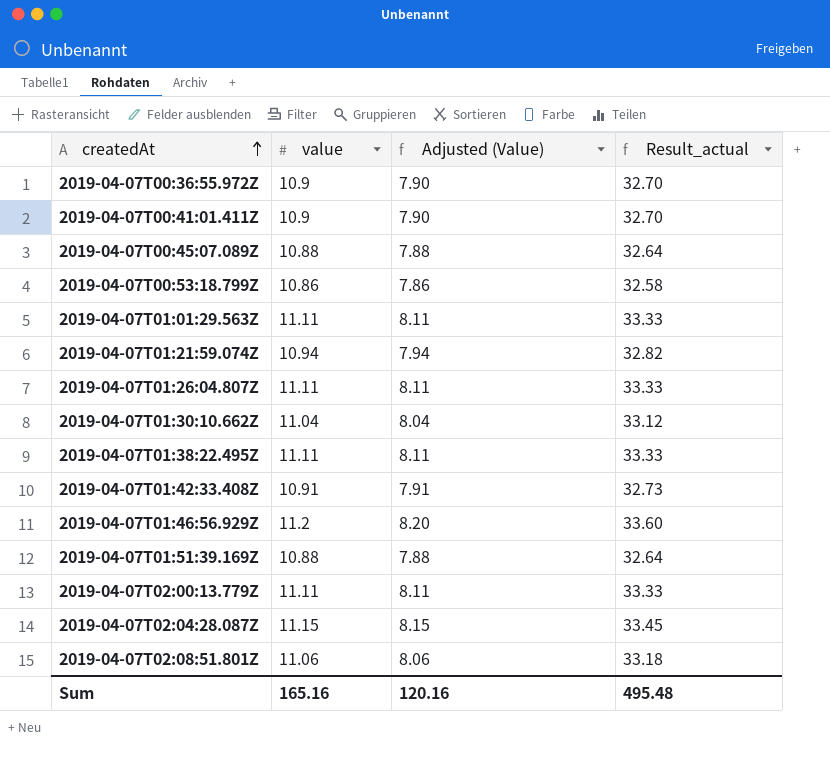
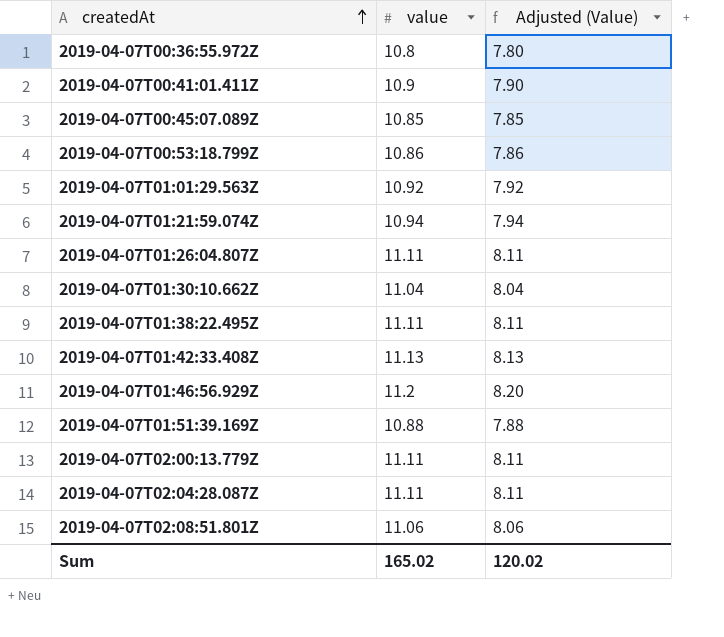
column Result_actual | formula: [value] * 3 -> none
2019-04-07T00:36:55.972Z | value: 10.9 -> 10.8
2019-04-07T00:36:55.972Z | Adjusted (Value): 7.90 -> 7.80
2019-04-07T00:45:07.089Z | value: 10.88 -> 10.85
2019-04-07T00:45:07.089Z | Adjusted (Value): 7.88 -> 7.85
2019-04-07T01:01:29.563Z | value: 11.11 -> 10.92
2019-04-07T01:01:29.563Z | Adjusted (Value): 8.11 -> 7.92
2019-04-07T01:42:33.408Z | value: 10.91 -> 11.13
2019-04-07T01:42:33.408Z | Adjusted (Value): 7.91 -> 8.13
2019-04-07T02:04:28.087Z | value: 11.15 -> 11.11
2019-04-07T02:04:28.087Z | Adjusted (Value): 8.15 -> 8.11
Sum | value: 165.16 -> 165.02
Sum | Adjusted (Value): 120.16 -> 120.02

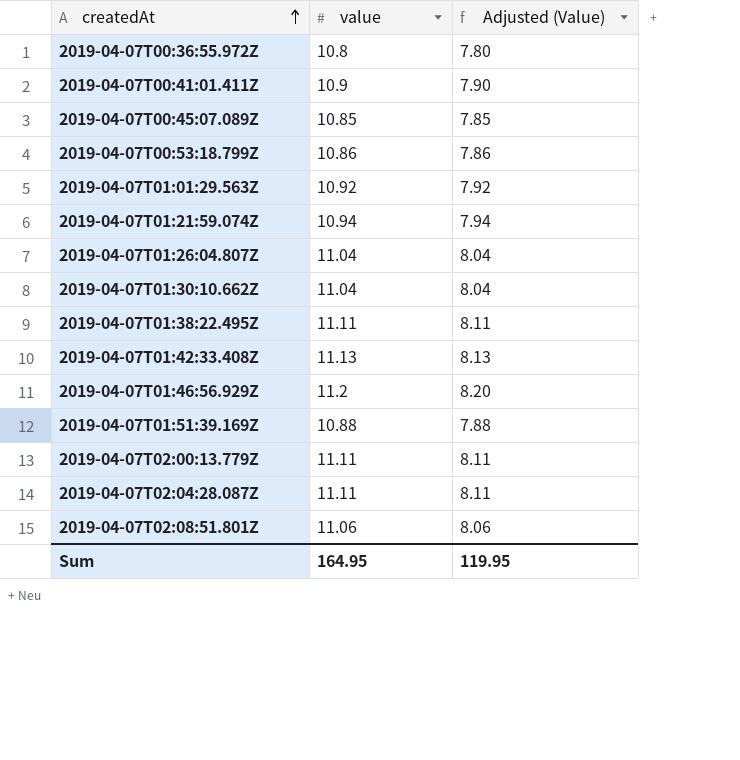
2019-04-07T01:26:04.807Z | value: 11.11 -> 11.04
2019-04-07T01:26:04.807Z | Adjusted (Value): 8.11 -> 8.04
Sum | value: 165.02 -> 164.95
Sum | Adjusted (Value): 120.02 -> 119.95

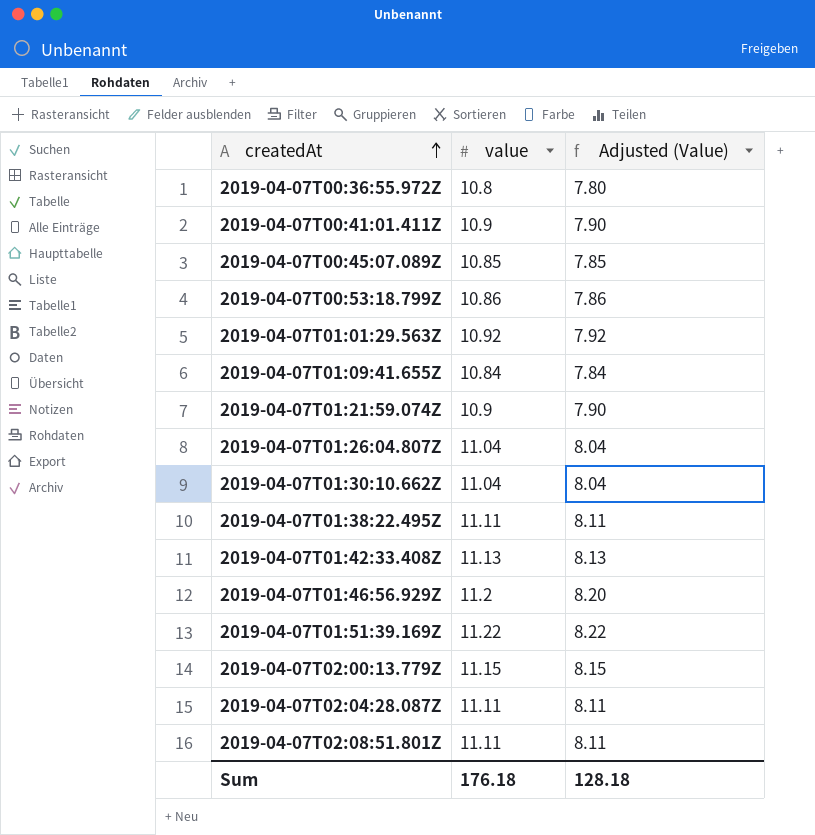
row 2019-04-07T01:09:41.655Z: none -> 10.84 | 7.84
2019-04-07T01:21:59.074Z | value: 10.94 -> 10.9
2019-04-07T01:21:59.074Z | Adjusted (Value): 7.94 -> 7.90
2019-04-07T01:51:39.169Z | value: 10.88 -> 11.22
2019-04-07T01:51:39.169Z | Adjusted (Value): 7.88 -> 8.22
2019-04-07T02:00:13.779Z | value: 11.11 -> 11.15
2019-04-07T02:00:13.779Z | Adjusted (Value): 8.11 -> 8.15
2019-04-07T02:08:51.801Z | value: 11.06 -> 11.11
2019-04-07T02:08:51.801Z | Adjusted (Value): 8.06 -> 8.11
Sum | value: 164.95 -> 176.18
Sum | Adjusted (Value): 119.95 -> 128.18

